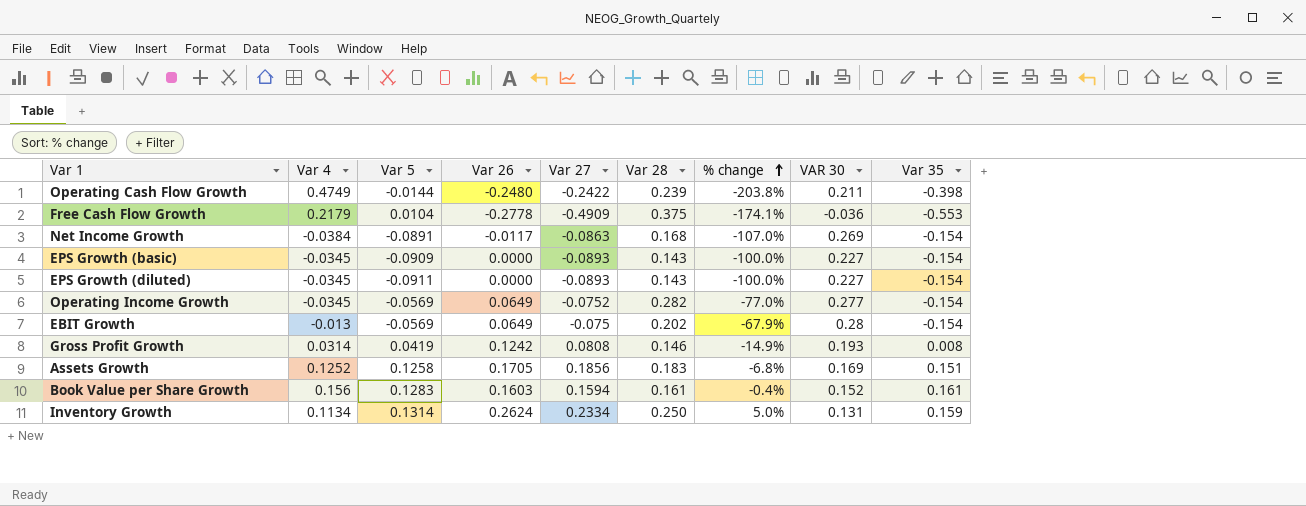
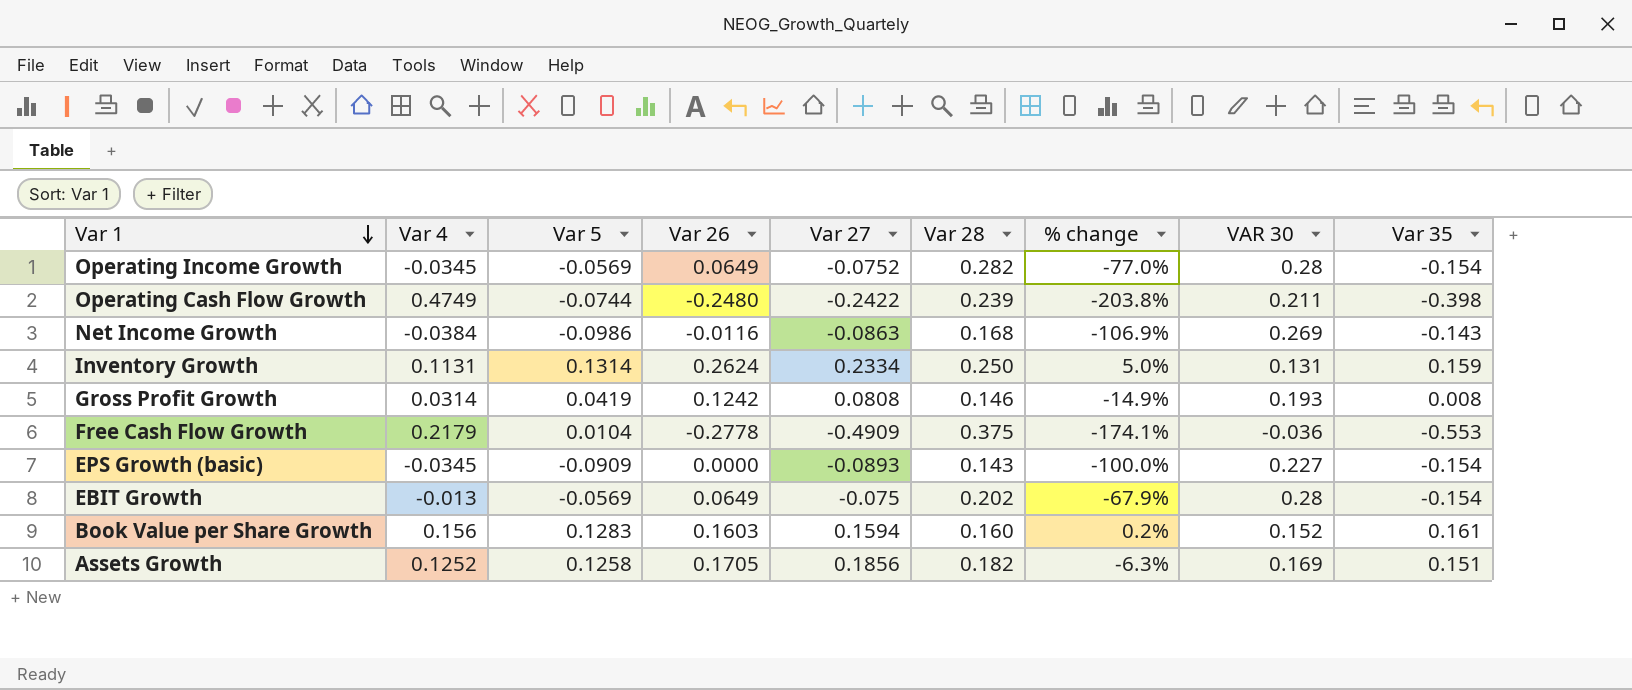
row order: % change ascending -> Var 1 descending
row EPS Growth (diluted): -0.0345 | -0.0911 | 0.0000 | -0.0893 | 0.143 | -100.0% | 0.227 | -0.154 -> none
Operating Income Growth | VAR 30: 0.277 -> 0.28
Operating Cash Flow Growth | Var 5: -0.0144 -> -0.0744
Net Income Growth | Var 5: -0.0891 -> -0.0986
Net Income Growth | Var 26: -0.0117 -> -0.0116
Net Income Growth | % change: -107.0% -> -106.9%
Net Income Growth | Var 35: -0.154 -> -0.143
Inventory Growth | Var 4: 0.1134 -> 0.1131
Book Value per Share Growth | Var 28: 0.161 -> 0.160
Book Value per Share Growth | % change: -0.4% -> 0.2%
Assets Growth | Var 28: 0.183 -> 0.182
Assets Growth | % change: -6.8% -> -6.3%

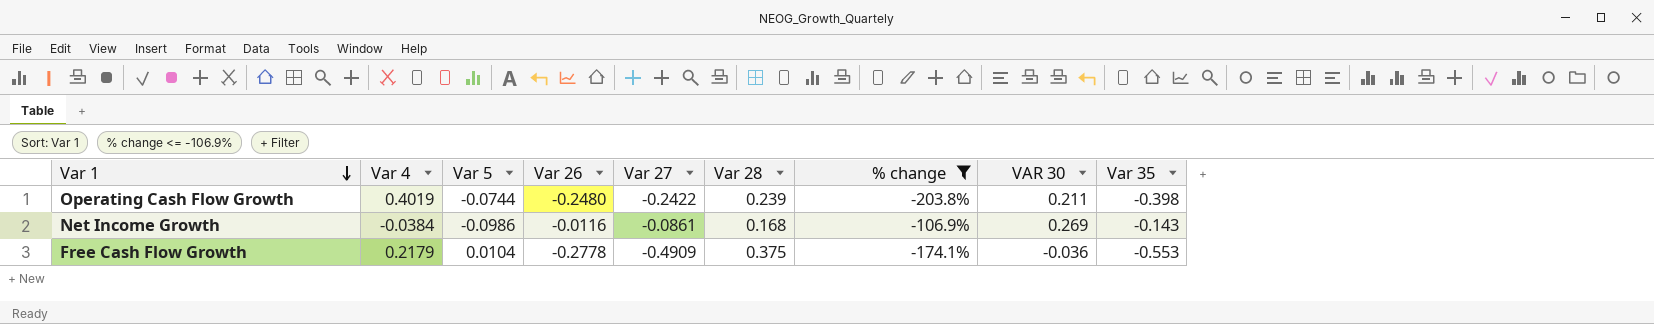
filter: none -> % change <= -106.9%
Operating Cash Flow Growth | Var 4: 0.4749 -> 0.4019
Net Income Growth | Var 27: -0.0863 -> -0.0861

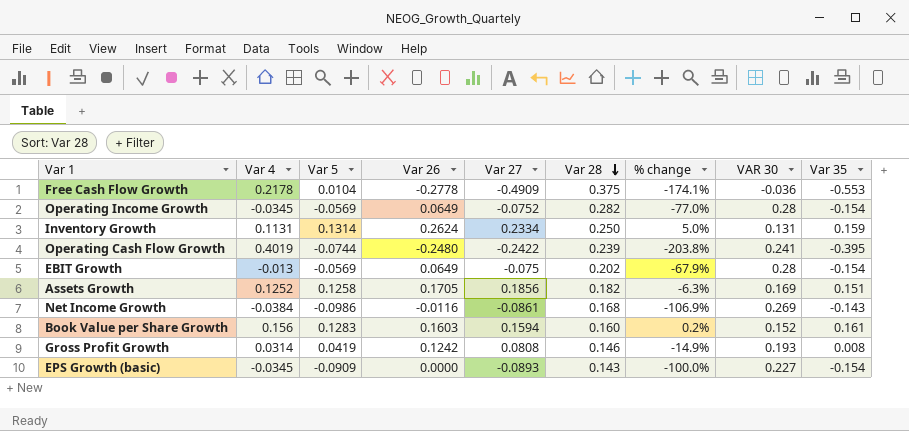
filter: % change <= -106.9% -> none
row order: Var 1 descending -> Var 28 descending
Free Cash Flow Growth | Var 4: 0.2179 -> 0.2178
Operating Cash Flow Growth | VAR 30: 0.211 -> 0.241
Operating Cash Flow Growth | Var 35: -0.398 -> -0.395

